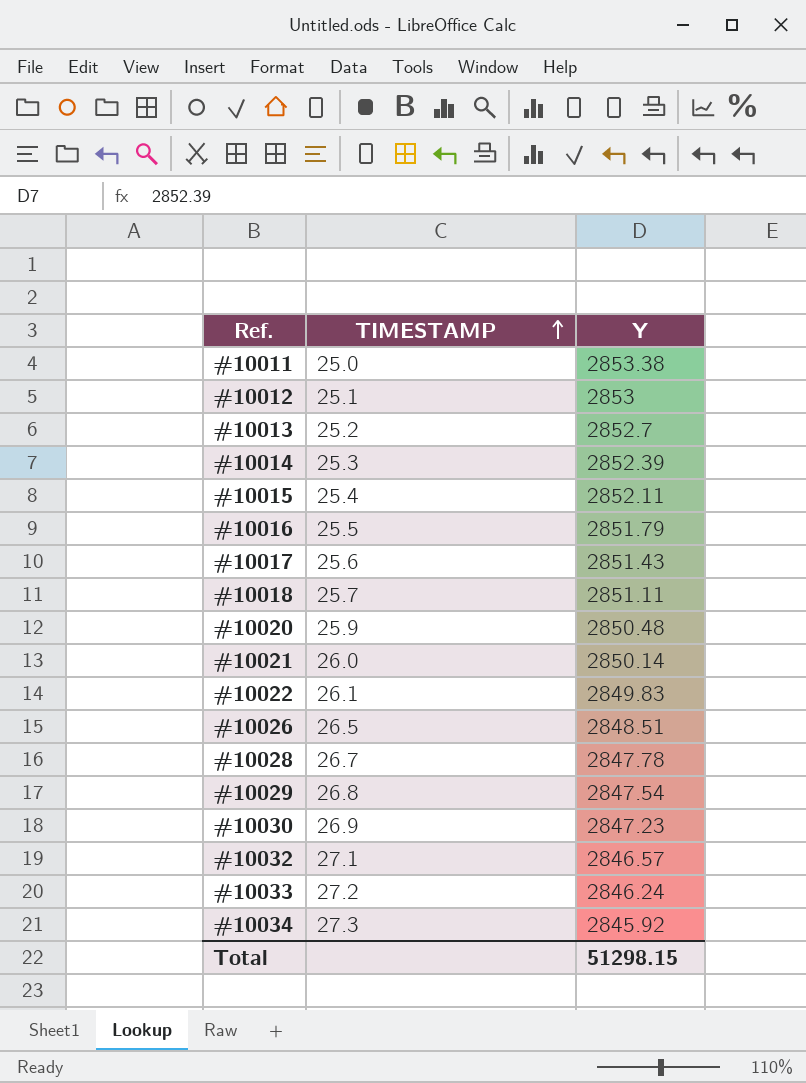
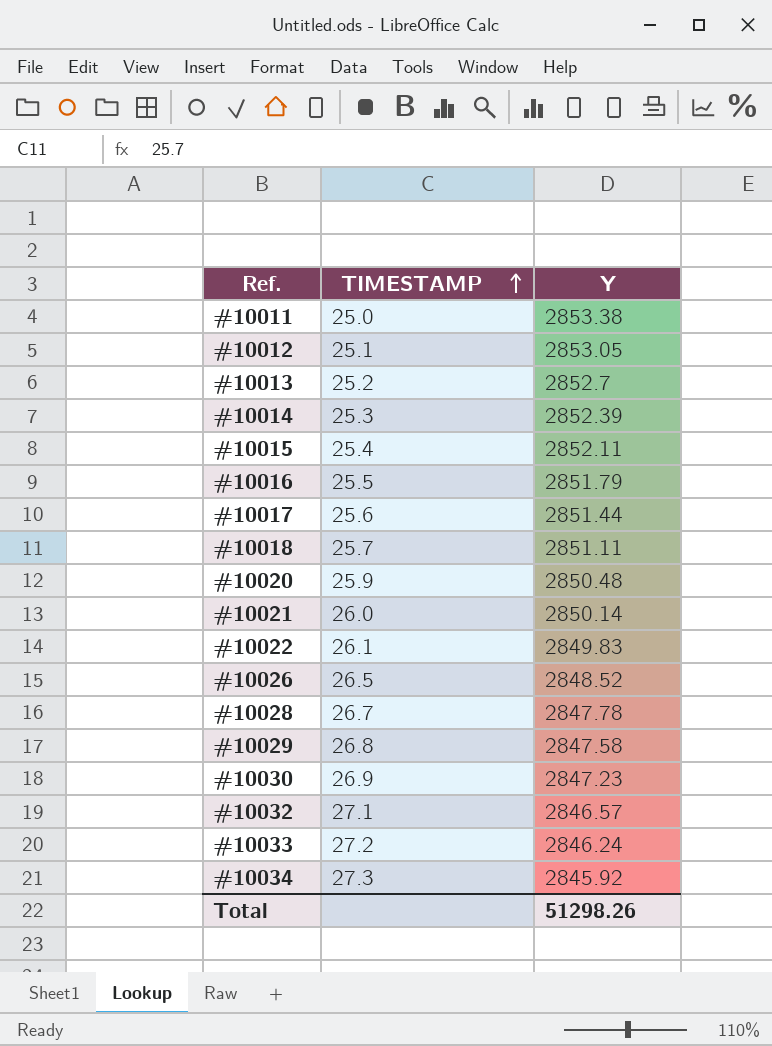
#10012 | Y: 2853 -> 2853.05
#10017 | Y: 2851.43 -> 2851.44
#10026 | Y: 2848.51 -> 2848.52
#10029 | Y: 2847.54 -> 2847.58
Total | Y: 51298.15 -> 51298.26

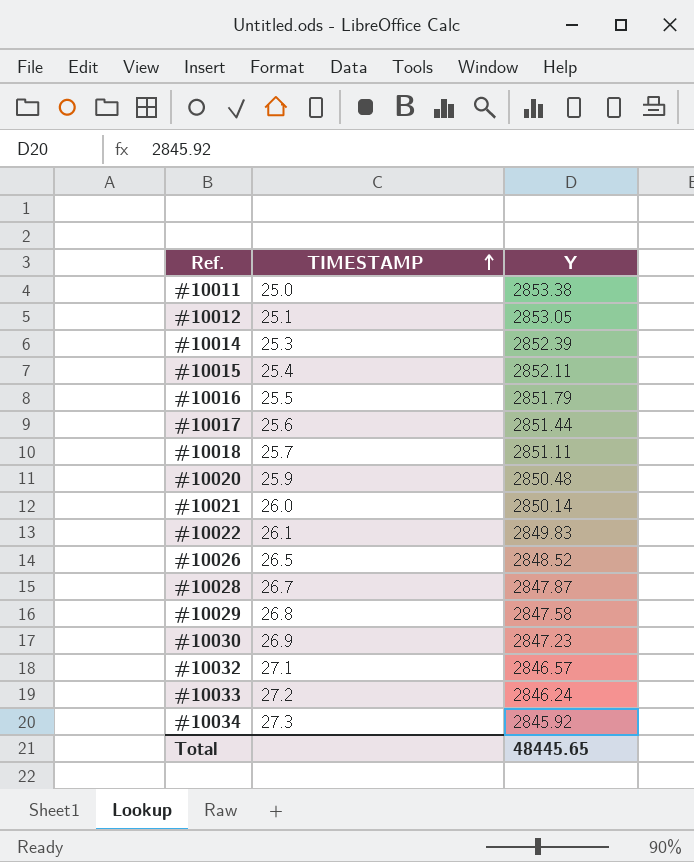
row #10013: 25.2 | 2852.7 -> none
#10028 | Y: 2847.78 -> 2847.87
Total | Y: 51298.26 -> 48445.65

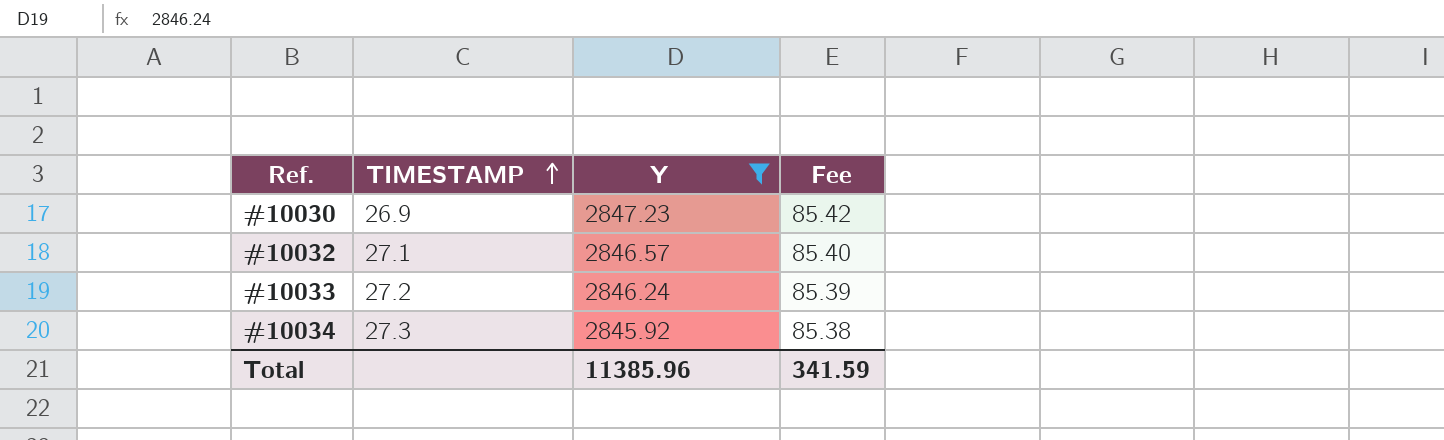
filter: none -> Y <= 2847.23
column Fee | formula: none -> [Y] * 0.03
Total | Y: 48445.65 -> 11385.96

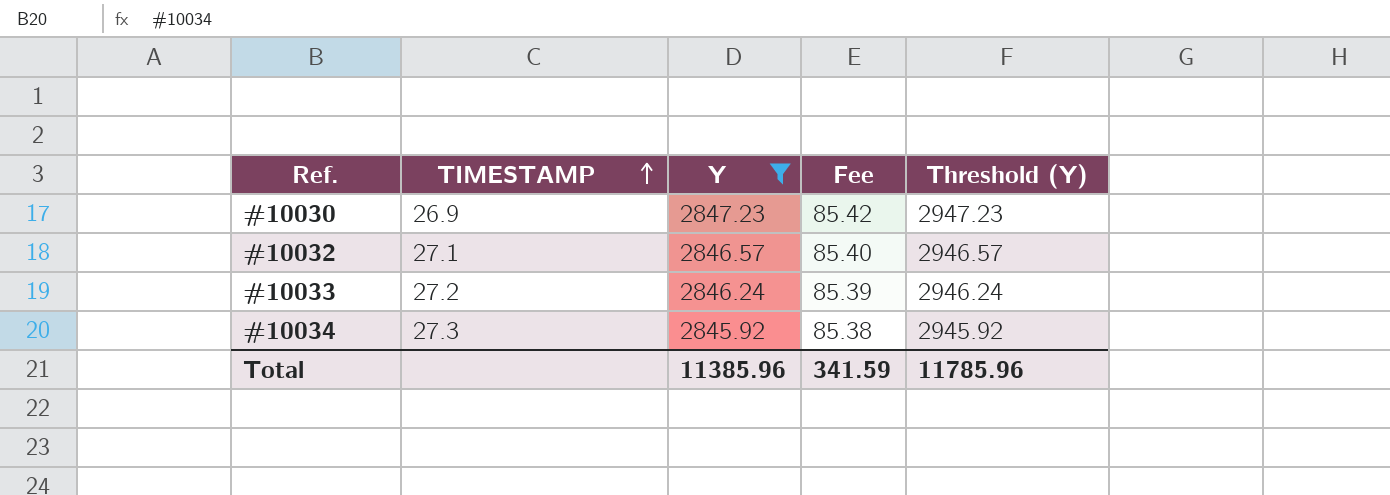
column Threshold (Y) | formula: none -> [Y] + 100

